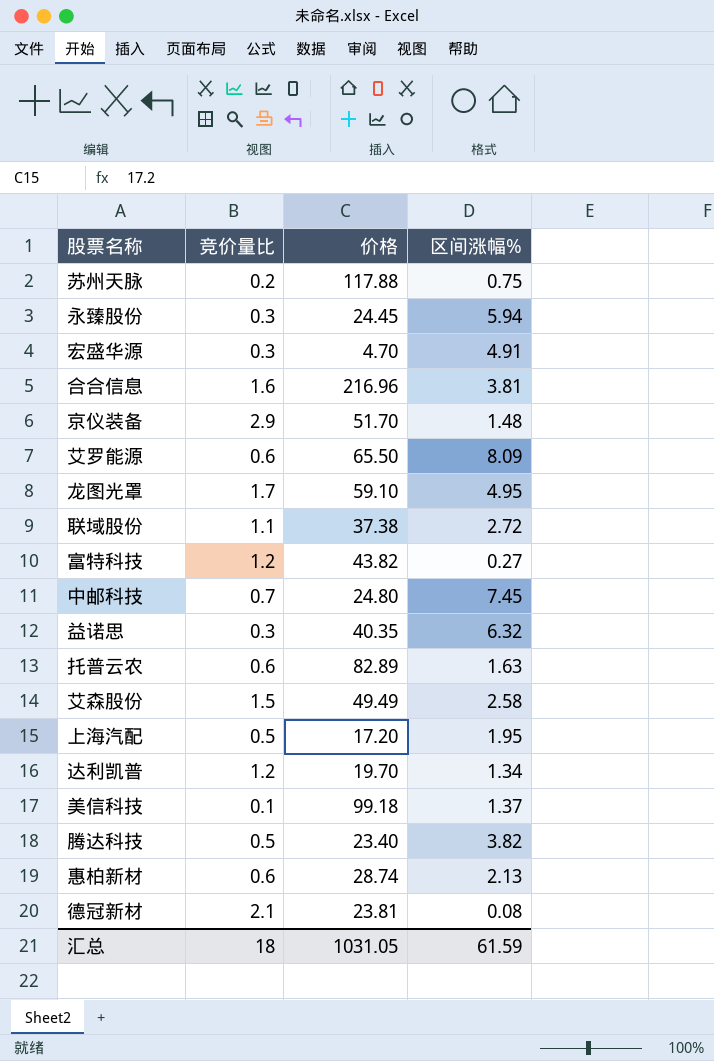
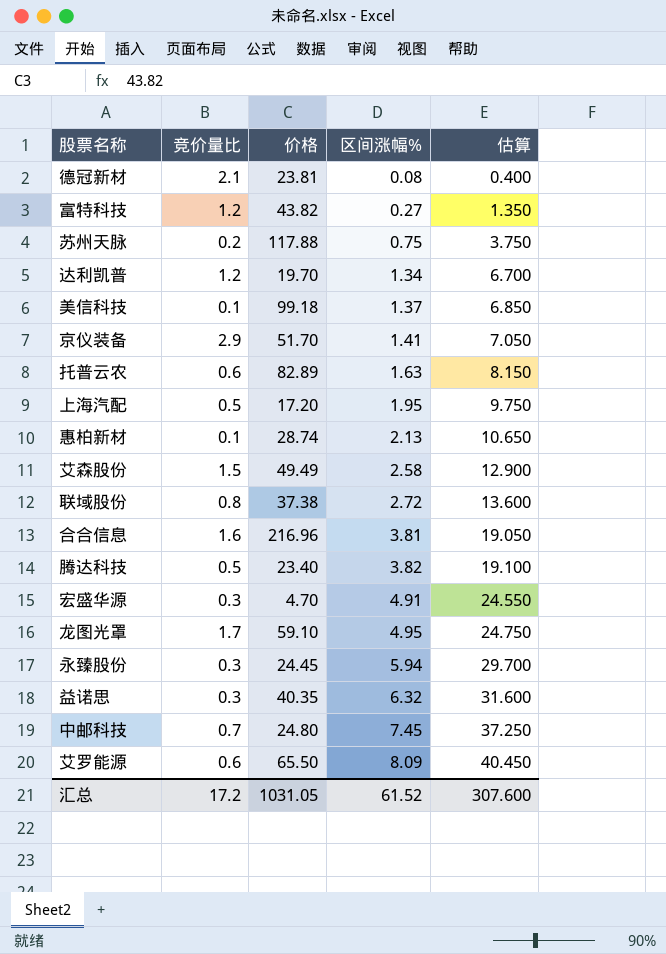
row order: none -> 区间涨幅% ascending
column 估算 | formula: none -> [区间涨幅%] * 5
京仪装备 | 区间涨幅%: 1.48 -> 1.41
惠柏新材 | 竞价量比: 0.6 -> 0.1
联域股份 | 竞价量比: 1.1 -> 0.8
汇总 | 竞价量比: 18 -> 17.2
汇总 | 区间涨幅%: 61.59 -> 61.52

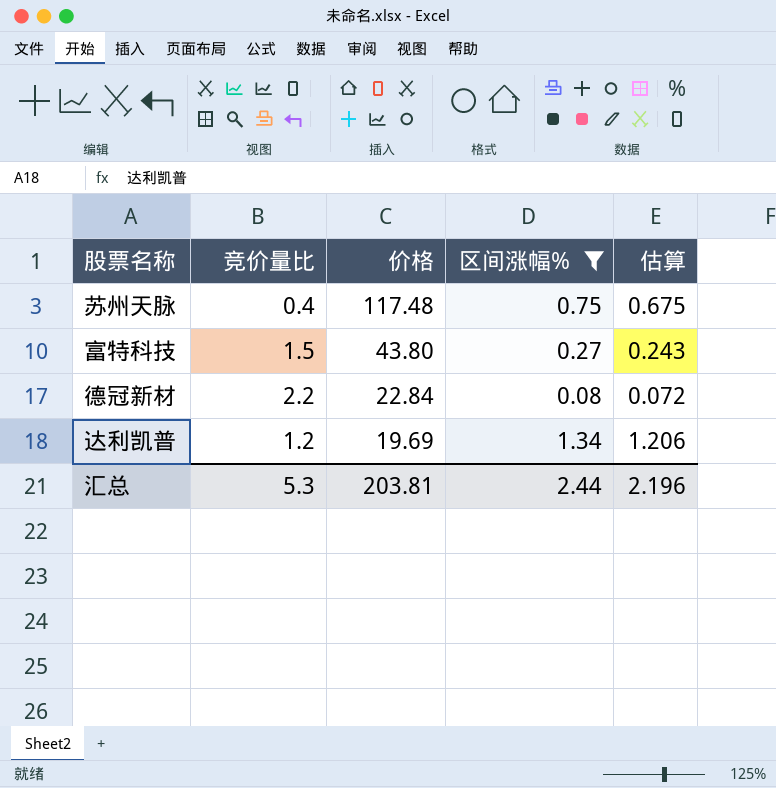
filter: none -> 区间涨幅% <= 1.34
row order: 区间涨幅% ascending -> 价格 descending
column 估算 | formula: [区间涨幅%] * 5 -> [区间涨幅%] * 0.9
苏州天脉 | 竞价量比: 0.2 -> 0.4
苏州天脉 | 价格: 117.88 -> 117.48
富特科技 | 竞价量比: 1.2 -> 1.5
富特科技 | 价格: 43.82 -> 43.80
德冠新材 | 竞价量比: 2.1 -> 2.2
德冠新材 | 价格: 23.81 -> 22.84
达利凯普 | 价格: 19.70 -> 19.69
汇总 | 竞价量比: 17.2 -> 5.3
汇总 | 价格: 1031.05 -> 203.81
汇总 | 区间涨幅%: 61.52 -> 2.44
汇总 | 估算: 307.600 -> 2.196

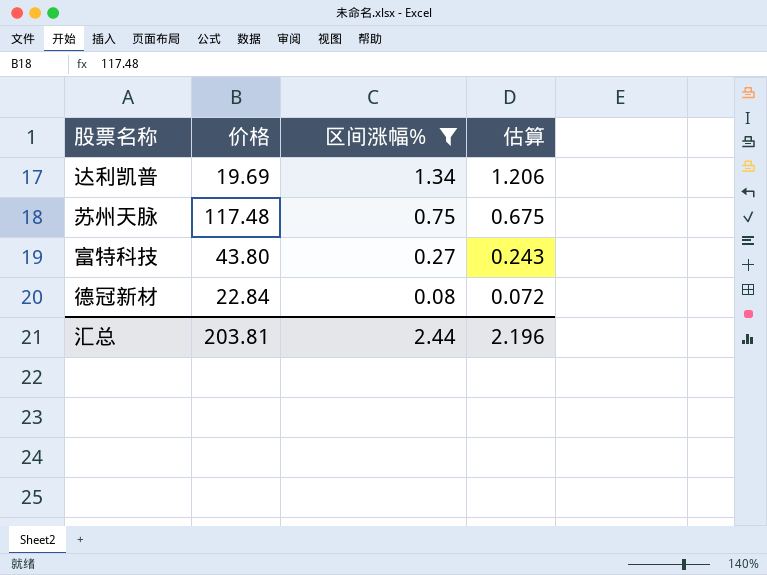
row order: 价格 descending -> 区间涨幅% descending
column 竞价量比 | position: 2 -> none

